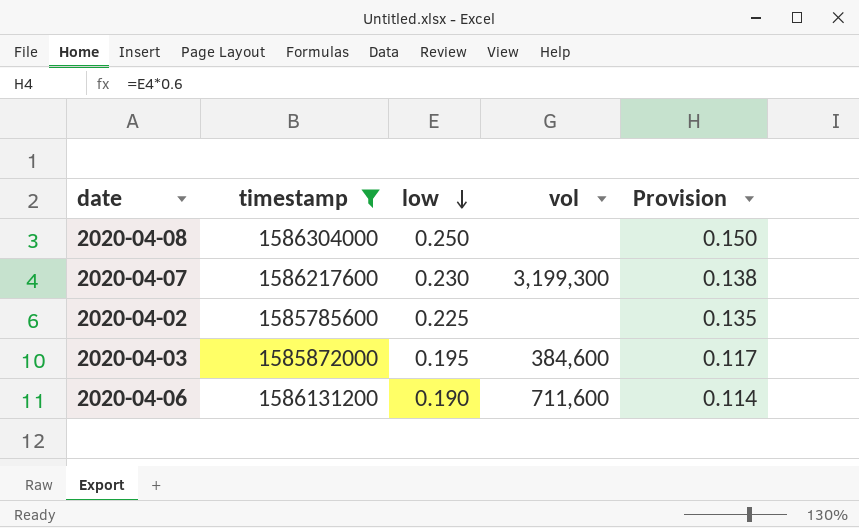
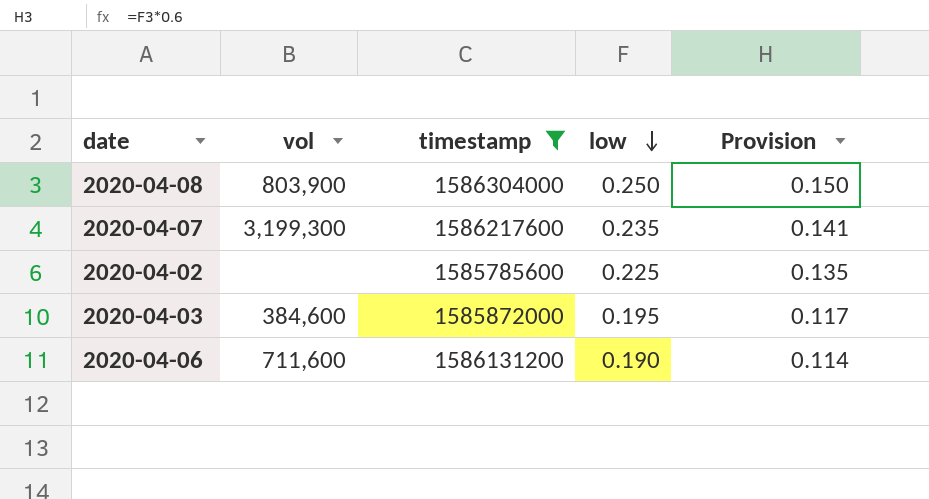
column vol | position: 4 -> 2
2020-04-08 | vol: none -> 803,900
2020-04-07 | low: 0.230 -> 0.235
2020-04-07 | Provision: 0.138 -> 0.141

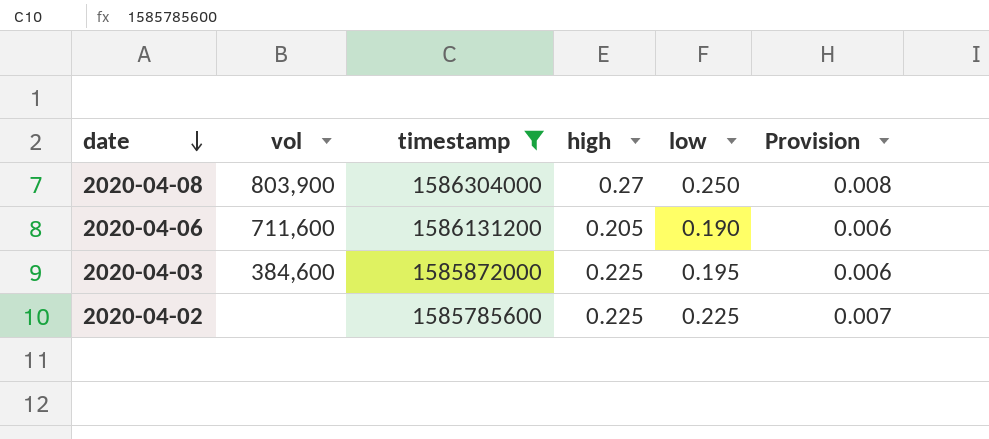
row order: low descending -> date descending
column high | position: none -> 4
column Provision | formula: [low] * 0.6 -> [low] * 0.03
row 2020-04-07: 3,199,300 | 1586217600 | 0.235 | 0.141 -> none

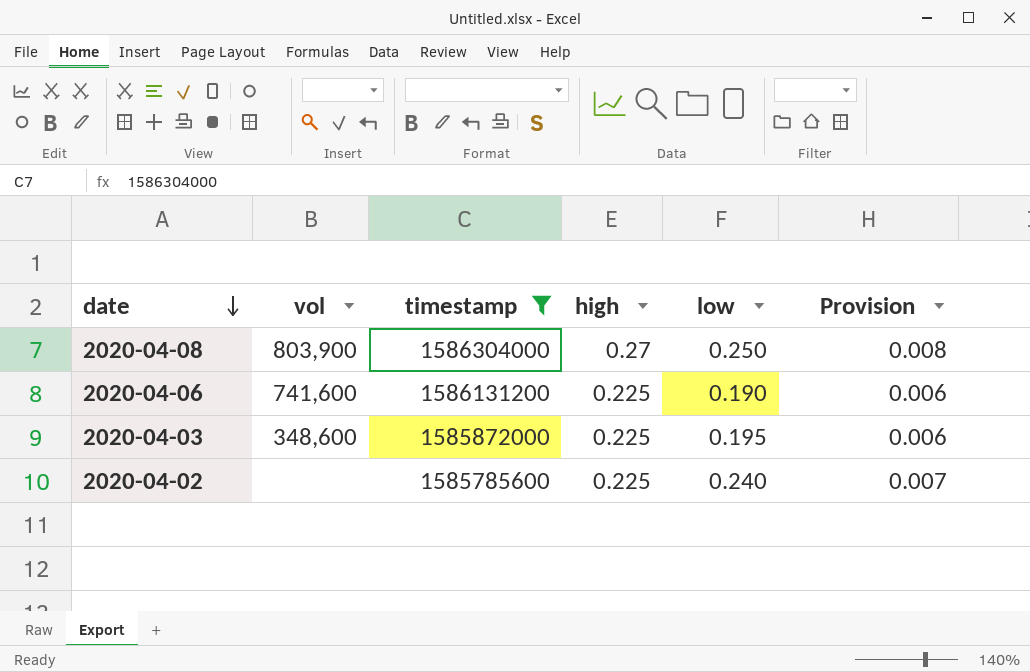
2020-04-06 | vol: 711,600 -> 741,600
2020-04-06 | high: 0.205 -> 0.225
2020-04-03 | vol: 384,600 -> 348,600
2020-04-02 | low: 0.225 -> 0.240

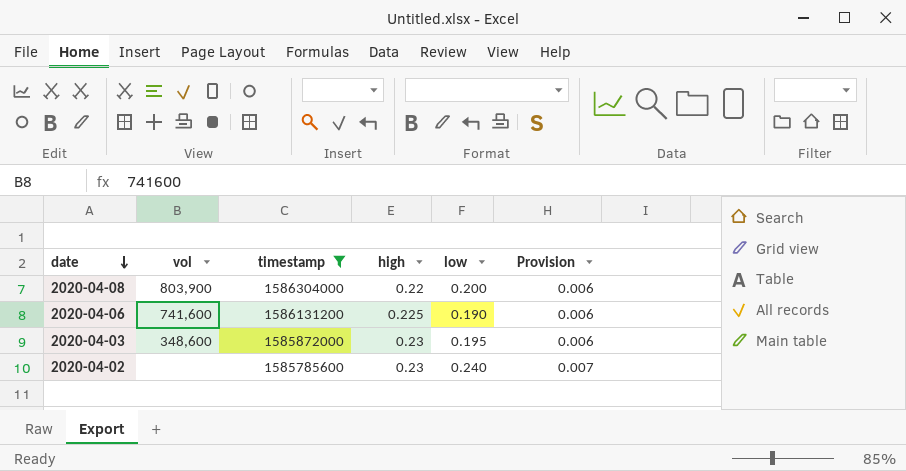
2020-04-08 | high: 0.27 -> 0.22
2020-04-08 | low: 0.250 -> 0.200
2020-04-08 | Provision: 0.008 -> 0.006
2020-04-03 | high: 0.225 -> 0.23
2020-04-02 | high: 0.225 -> 0.23

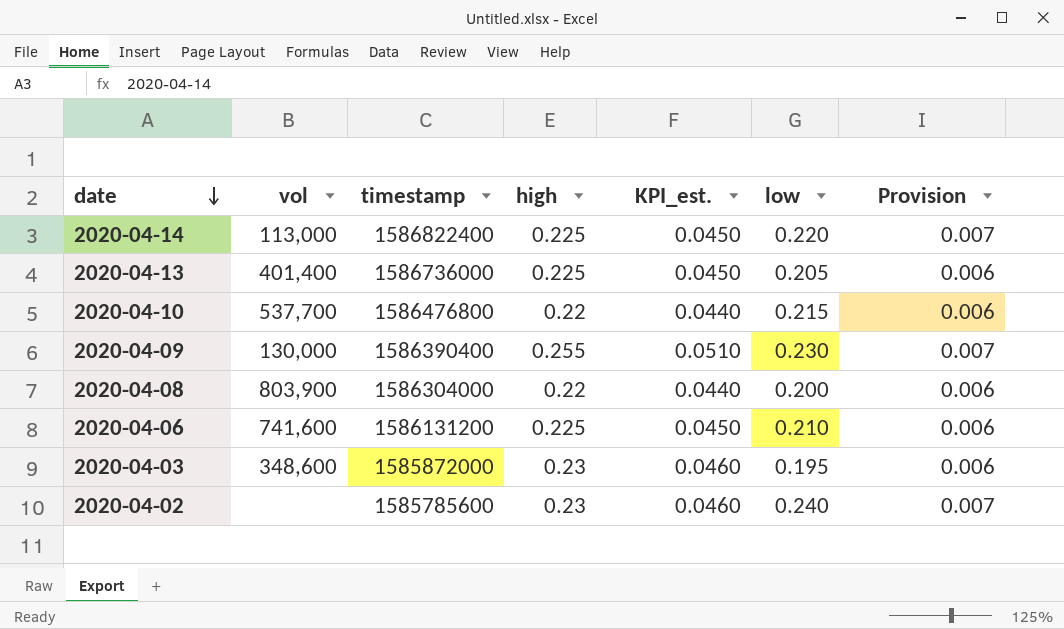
filter: timestamp <= 1586304000 -> none
column KPI_est. | formula: none -> [high] * 0.2
2020-04-06 | low: 0.190 -> 0.210

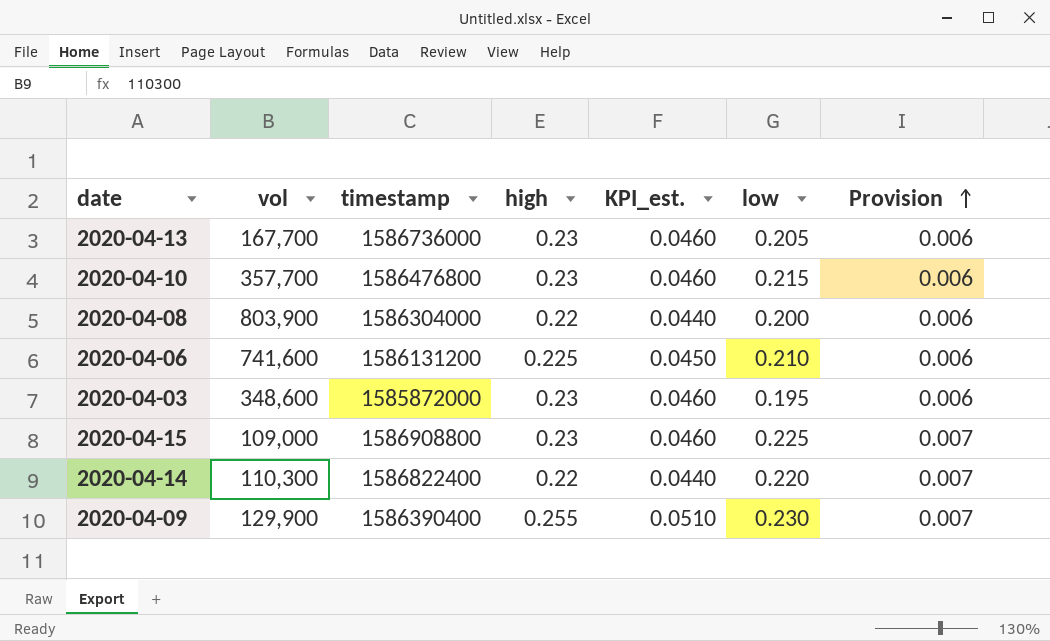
row order: date descending -> Provision ascending
row 2020-04-02: none | 1585785600 | 0.23 | 0.0460 | 0.240 | 0.007 -> none
2020-04-13 | vol: 401,400 -> 167,700
2020-04-13 | high: 0.225 -> 0.23
2020-04-13 | KPI_est.: 0.0450 -> 0.0460
2020-04-10 | vol: 537,700 -> 357,700
2020-04-10 | high: 0.22 -> 0.23
2020-04-10 | KPI_est.: 0.0440 -> 0.0460
row 2020-04-15: none -> 109,000 | 1586908800 | 0.23 | 0.0460 | 0.225 | 0.007
2020-04-14 | vol: 113,000 -> 110,300
2020-04-14 | high: 0.225 -> 0.22
2020-04-14 | KPI_est.: 0.0450 -> 0.0440
2020-04-09 | vol: 130,000 -> 129,900

